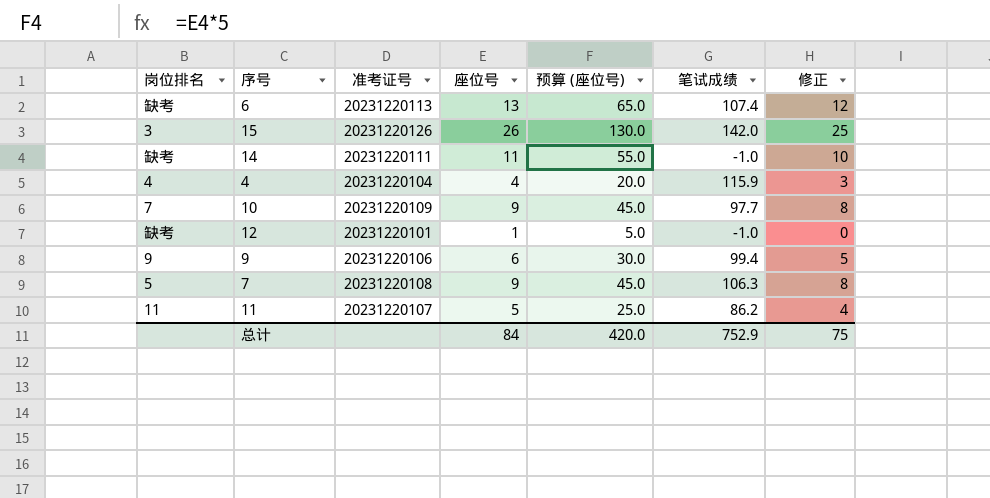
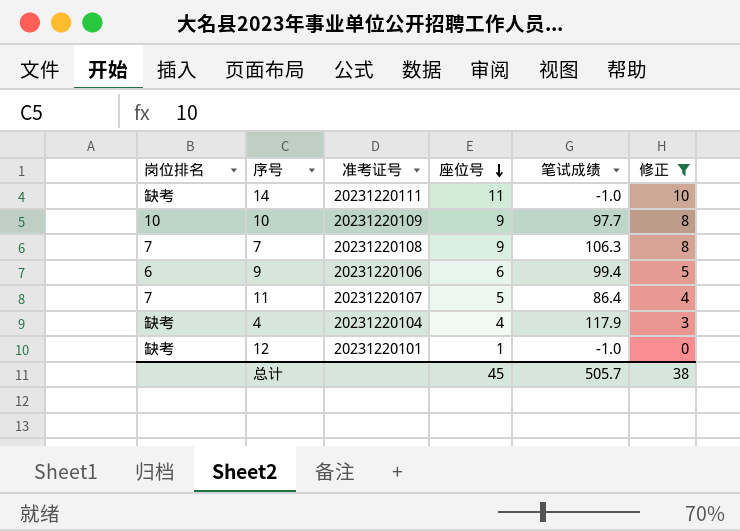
filter: none -> 修正 <= 10
row order: none -> 座位号 descending
column 预算 (座位号) | formula: [座位号] * 5 -> none
10 | 岗位排名: 7 -> 10
7 | 岗位排名: 5 -> 7
9 | 岗位排名: 9 -> 6
11 | 岗位排名: 11 -> 7
11 | 笔试成绩: 86.2 -> 86.4
4 | 岗位排名: 4 -> 缺考
4 | 笔试成绩: 115.9 -> 117.9
总计 | 座位号: 84 -> 45
总计 | 笔试成绩: 752.9 -> 505.7
总计 | 修正: 75 -> 38

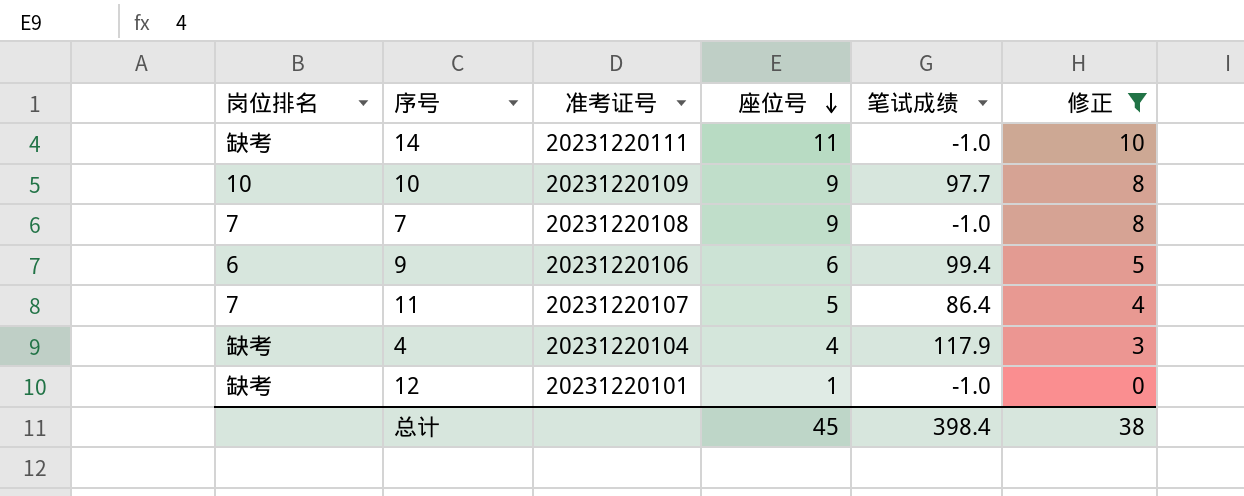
7 | 笔试成绩: 106.3 -> -1.0
总计 | 笔试成绩: 505.7 -> 398.4

